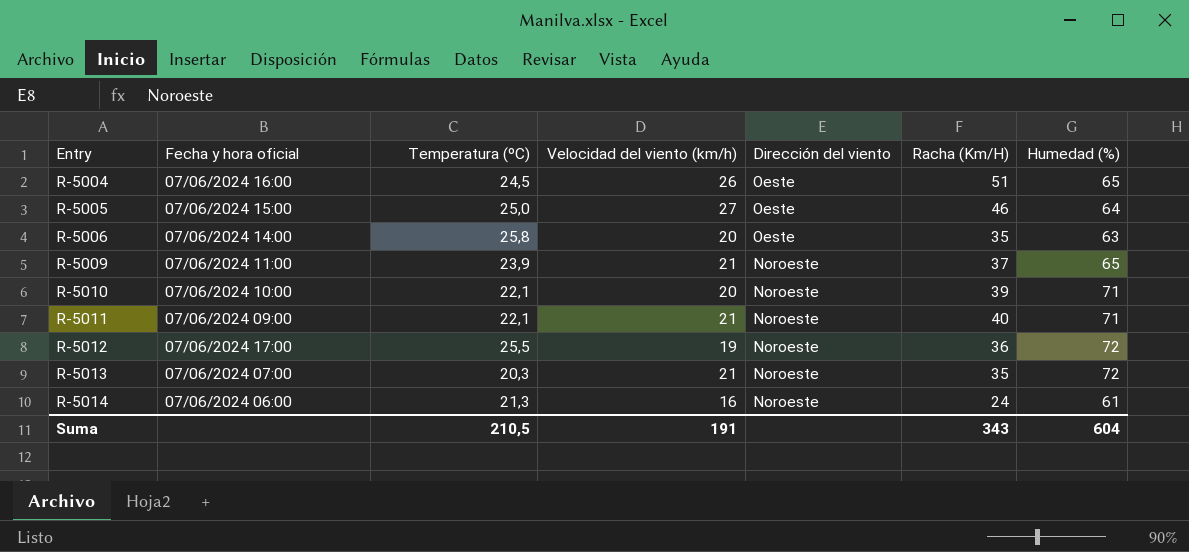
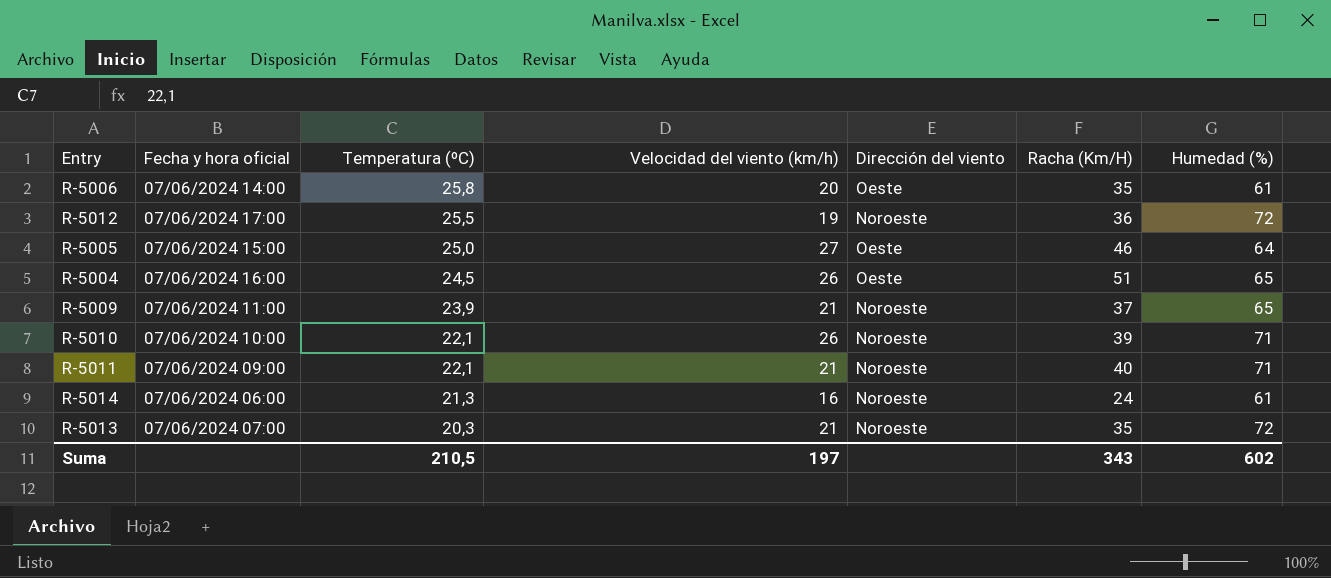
row order: Entry ascending -> Temperatura (ºC) descending
R-5006 | Humedad (%): 63 -> 61
R-5010 | Velocidad del viento (km/h): 20 -> 26
Suma | Velocidad del viento (km/h): 191 -> 197
Suma | Humedad (%): 604 -> 602

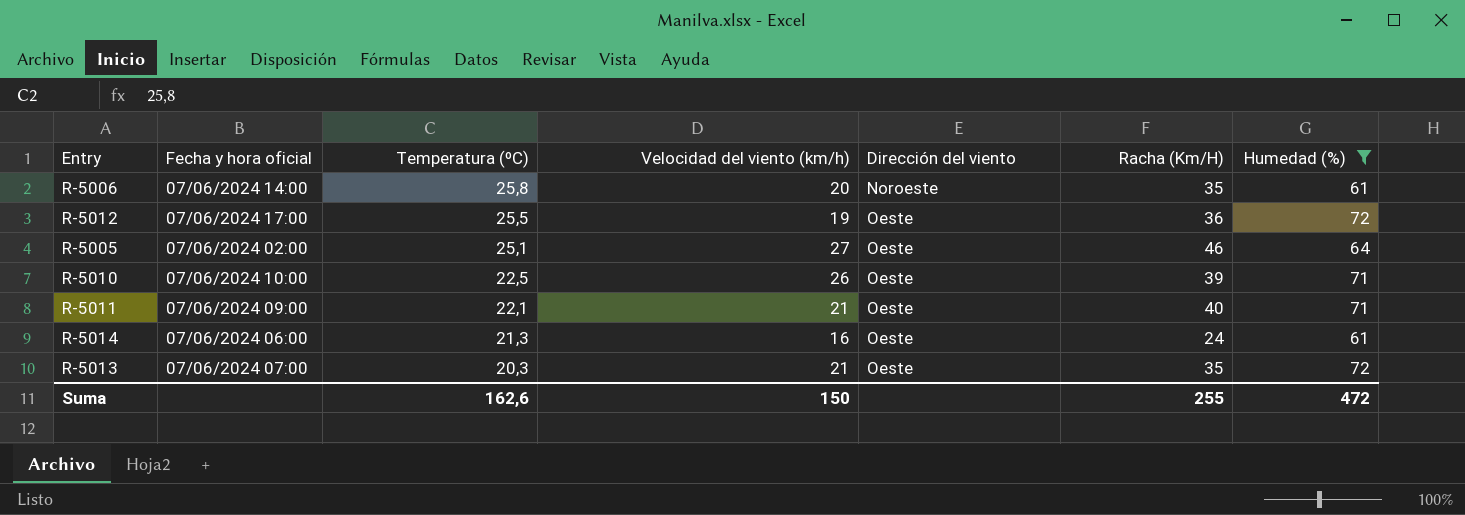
filter: none -> Humedad (%) != 65
R-5006 | Dirección del viento: Oeste -> Noroeste
R-5012 | Dirección del viento: Noroeste -> Oeste
R-5005 | Fecha y hora oficial: 07/06/2024 15:00 -> 07/06/2024 02:00
R-5005 | Temperatura (ºC): 25,0 -> 25,1
R-5010 | Temperatura (ºC): 22,1 -> 22,5
R-5010 | Dirección del viento: Noroeste -> Oeste
R-5011 | Dirección del viento: Noroeste -> Oeste
R-5014 | Dirección del viento: Noroeste -> Oeste
R-5013 | Dirección del viento: Noroeste -> Oeste
Suma | Temperatura (ºC): 210,5 -> 162,6
Suma | Velocidad del viento (km/h): 197 -> 150
Suma | Racha (Km/H): 343 -> 255
Suma | Humedad (%): 602 -> 472

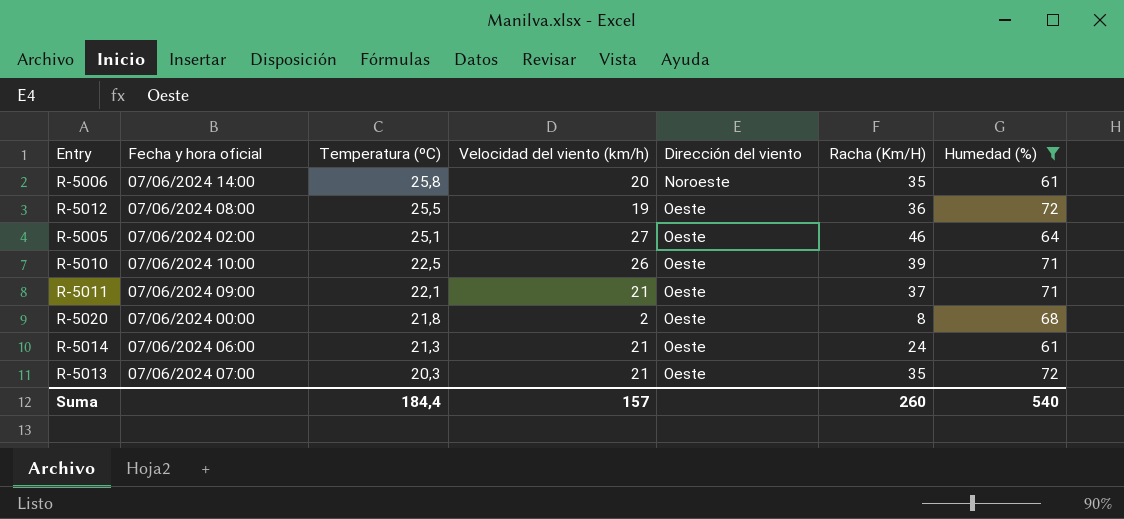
R-5012 | Fecha y hora oficial: 07/06/2024 17:00 -> 07/06/2024 08:00
R-5011 | Racha (Km/H): 40 -> 37
row R-5020: none -> 07/06/2024 00:00 | 21,8 | 2 | Oeste | 8 | 68
R-5014 | Velocidad del viento (km/h): 16 -> 21
Suma | Temperatura (ºC): 162,6 -> 184,4
Suma | Velocidad del viento (km/h): 150 -> 157
Suma | Racha (Km/H): 255 -> 260
Suma | Humedad (%): 472 -> 540

